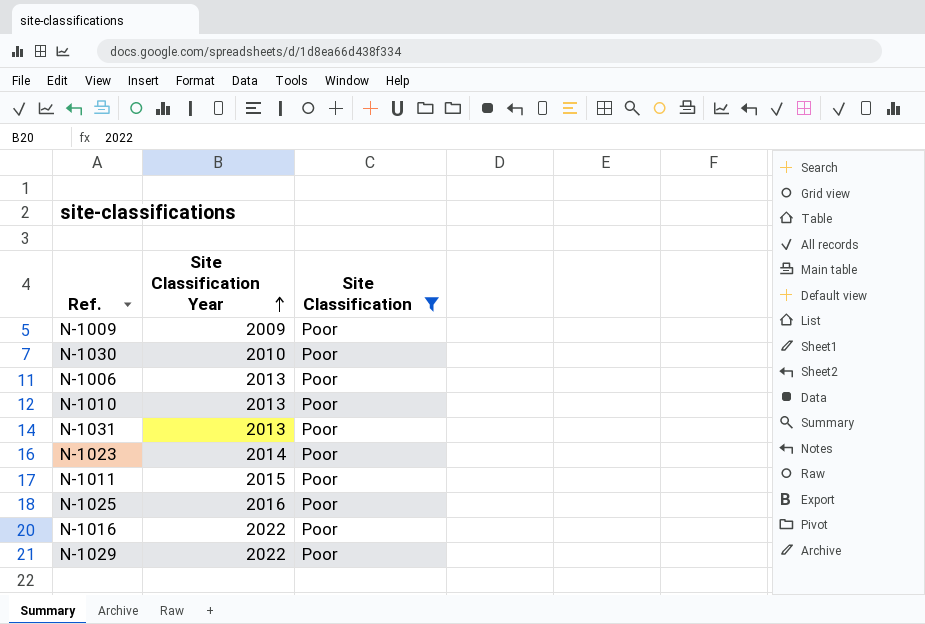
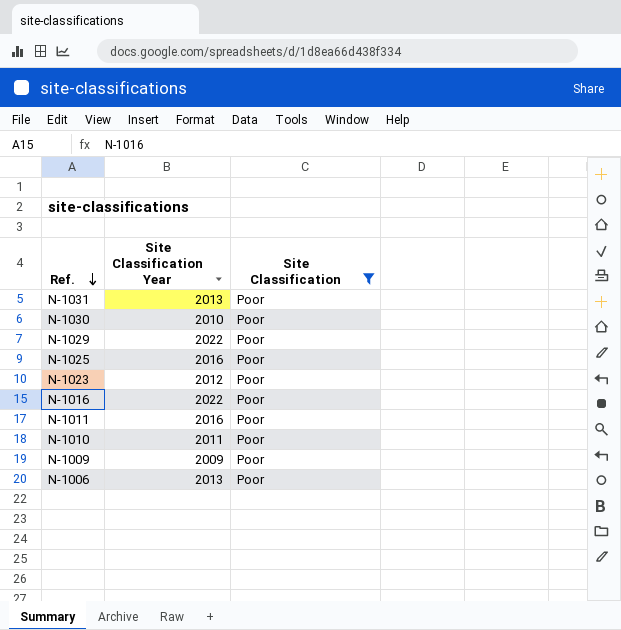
row order: Site Classification Year ascending -> Ref. descending
N-1023 | Site Classification Year: 2014 -> 2012
N-1011 | Site Classification Year: 2015 -> 2016
N-1010 | Site Classification Year: 2013 -> 2011

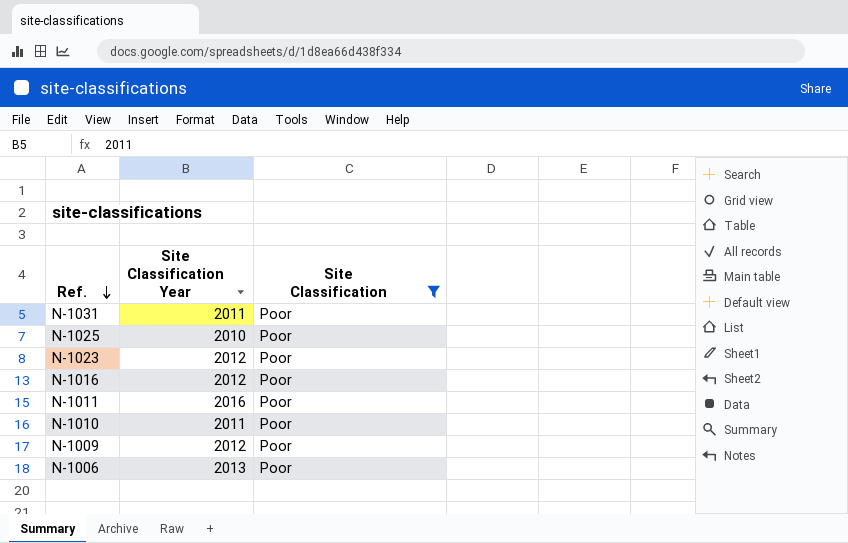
row N-1030: 2010 | Poor -> none
row N-1029: 2022 | Poor -> none
N-1031 | Site Classification Year: 2013 -> 2011
N-1025 | Site Classification Year: 2016 -> 2010
N-1016 | Site Classification Year: 2022 -> 2012
N-1009 | Site Classification Year: 2009 -> 2012

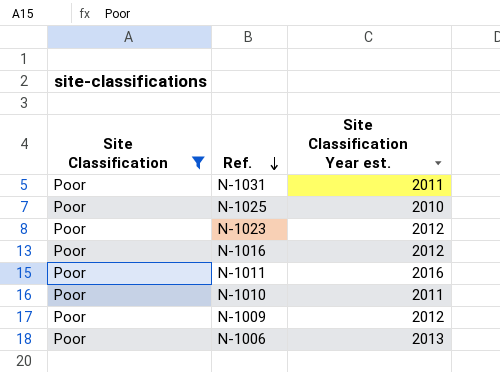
column Site Classification | position: 3 -> 1
column name: Site Classification Year -> Site Classification Year est.

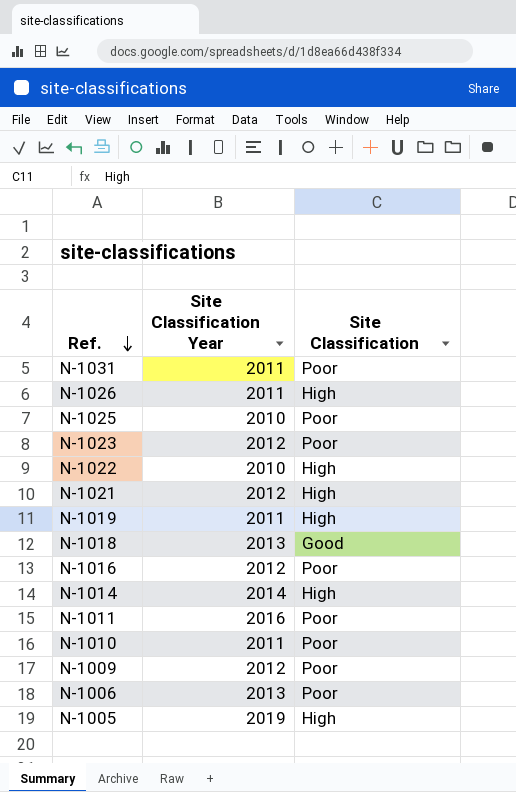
filter: Site Classification = Poor -> none
column name: Site Classification Year est. -> Site Classification Year
column Site Classification | position: 1 -> 3

